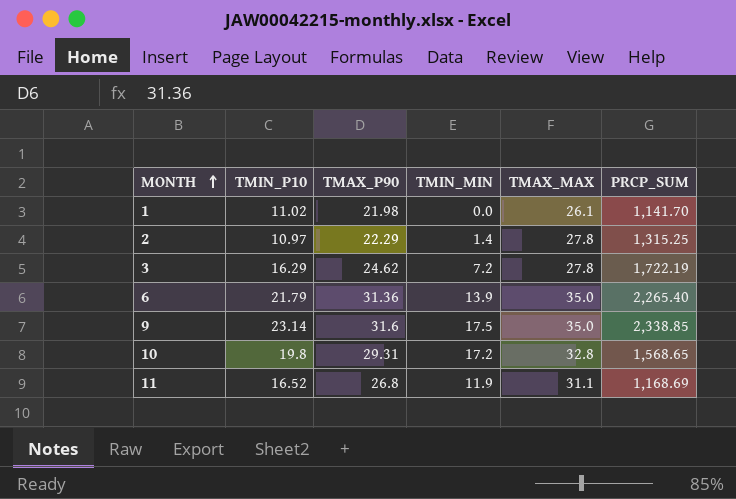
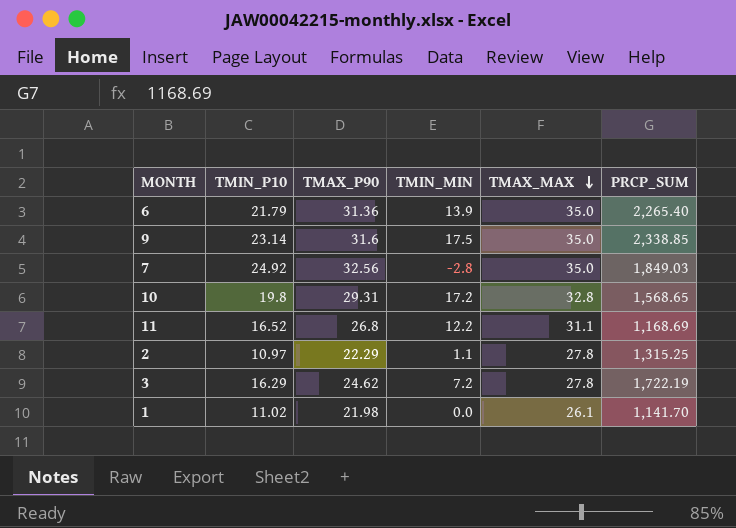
row order: MONTH ascending -> TMAX_MAX descending
row 7: none -> 24.92 | 32.56 | -2.8 | 35.0 | 1,849.03
11 | TMIN_MIN: 11.9 -> 12.2
2 | TMIN_MIN: 1.4 -> 1.1

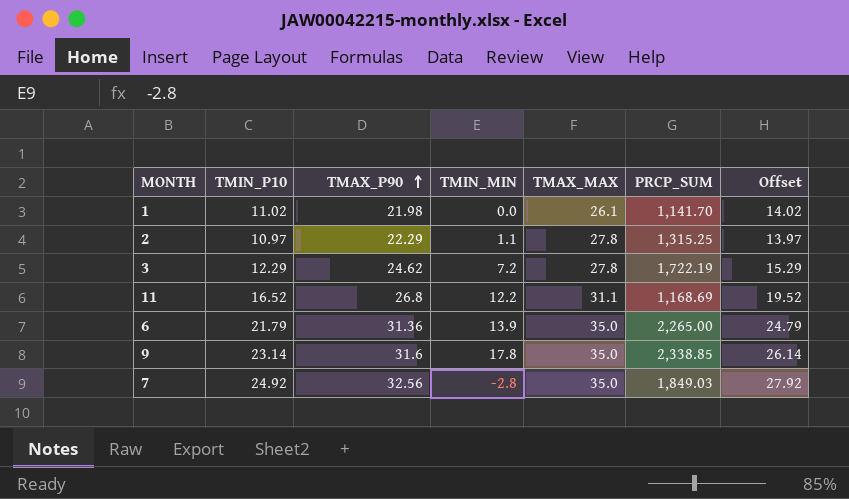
row order: TMAX_MAX descending -> TMAX_P90 ascending
column Offset | formula: none -> [TMIN_P10] + 3
row 10: 19.8 | 29.31 | 17.2 | 32.8 | 1,568.65 -> none
3 | TMIN_P10: 16.29 -> 12.29
6 | PRCP_SUM: 2,265.40 -> 2,265.00
9 | TMIN_MIN: 17.5 -> 17.8

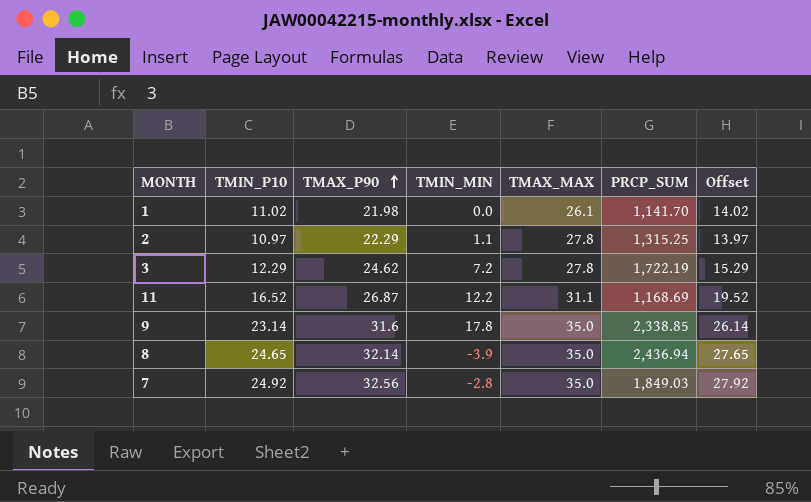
row 6: 21.79 | 31.36 | 13.9 | 35.0 | 2,265.00 | 24.79 -> none
11 | TMAX_P90: 26.8 -> 26.87
row 8: none -> 24.65 | 32.14 | -3.9 | 35.0 | 2,436.94 | 27.65

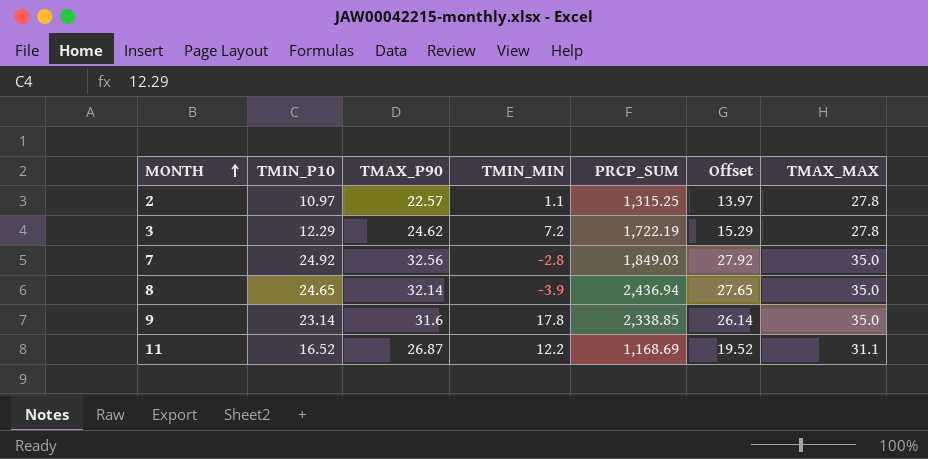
row order: TMAX_P90 ascending -> MONTH ascending
column TMAX_MAX | position: 5 -> 7
row 1: 11.02 | 21.98 | 0.0 | 26.1 | 1,141.70 | 14.02 -> none
2 | TMAX_P90: 22.29 -> 22.57

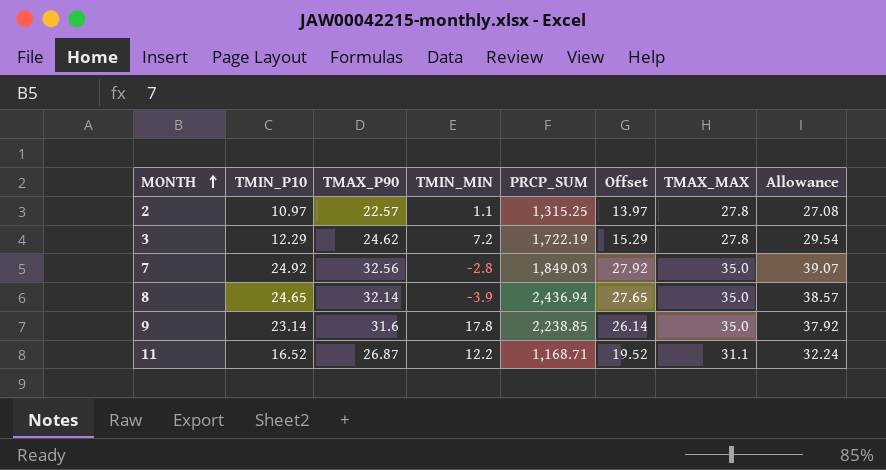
column Allowance | formula: none -> [TMAX_P90] * 1.2
9 | PRCP_SUM: 2,338.85 -> 2,238.85
11 | PRCP_SUM: 1,168.69 -> 1,168.71

